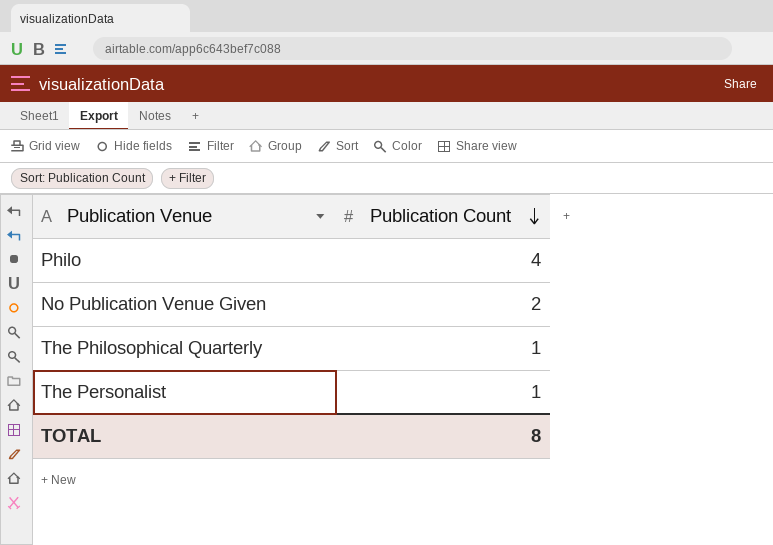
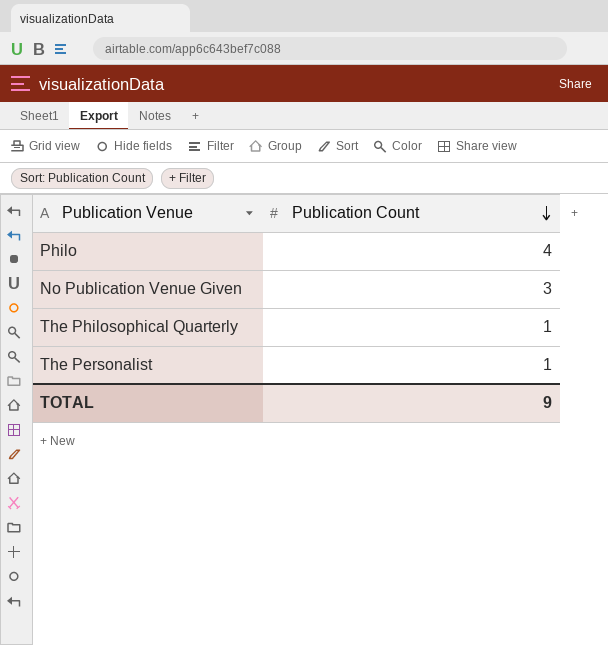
No Publication Venue Given | Publication Count: 2 -> 3
TOTAL | Publication Count: 8 -> 9

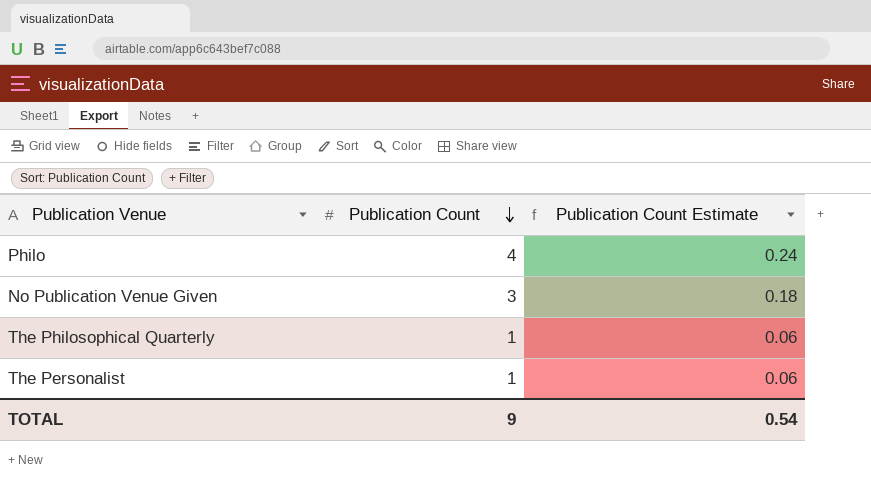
column Publication Count Estimate | formula: none -> [Publication Count] * 0.06

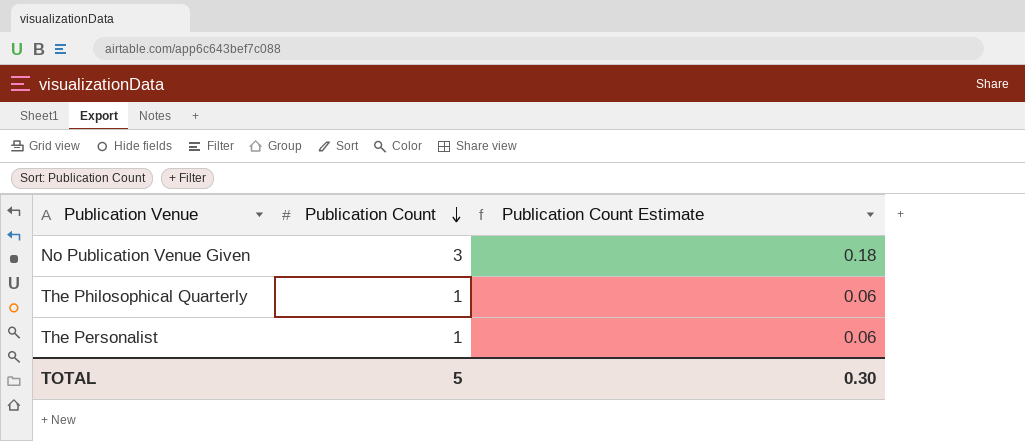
row Philo: 4 | 0.24 -> none
TOTAL | Publication Count: 9 -> 5
TOTAL | Publication Count Estimate: 0.54 -> 0.30

